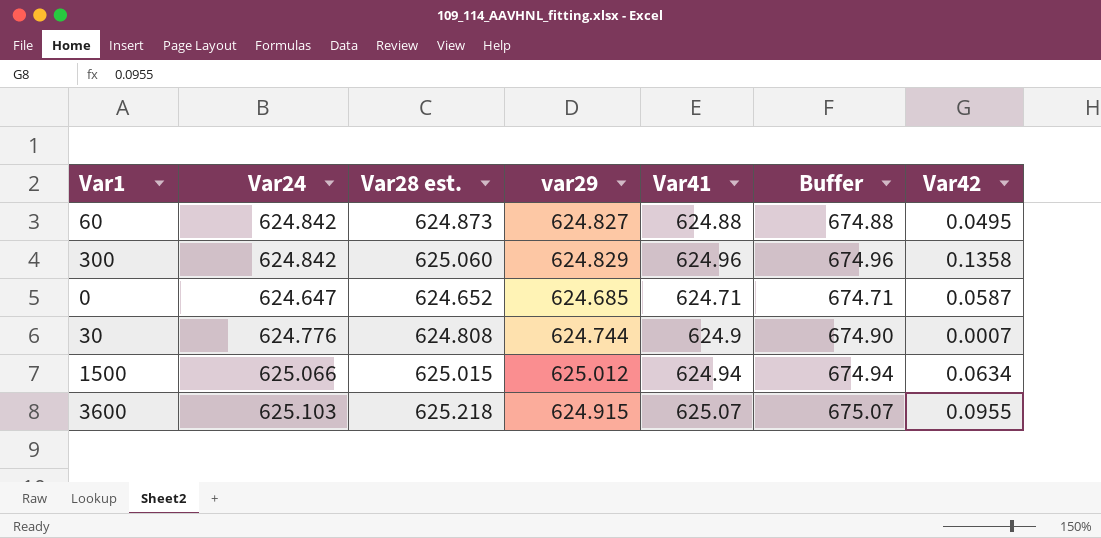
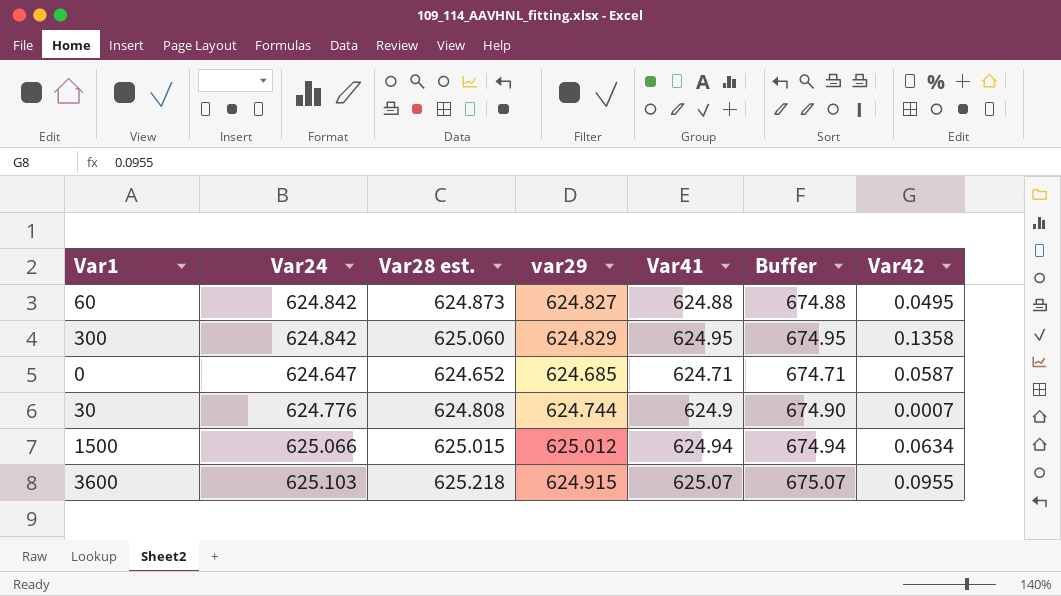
300 | Var41: 624.96 -> 624.95
300 | Buffer: 674.96 -> 674.95

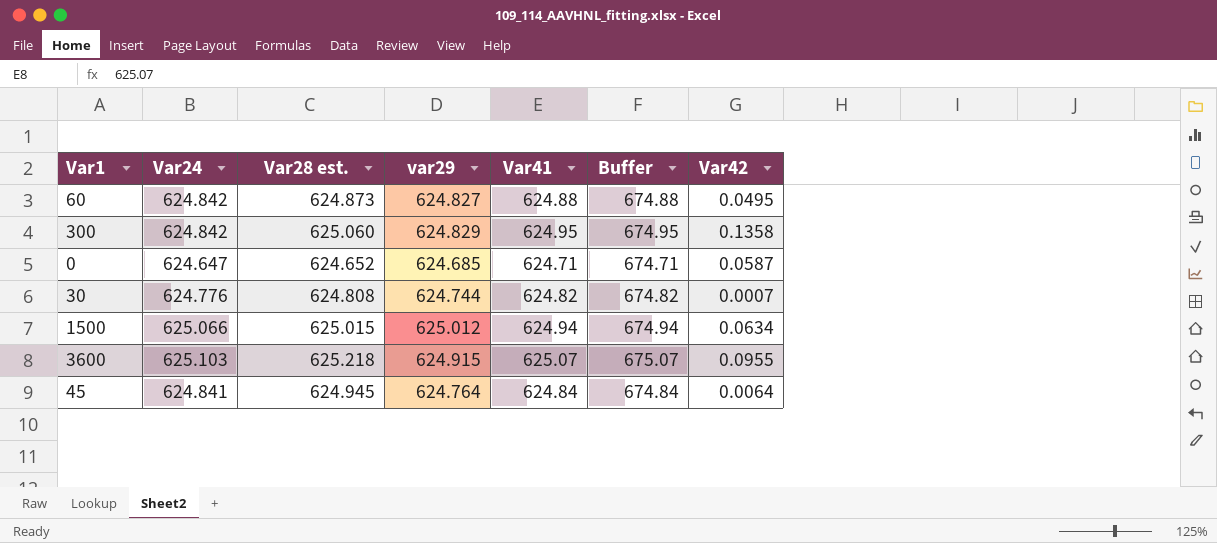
30 | Var41: 624.9 -> 624.82
30 | Buffer: 674.90 -> 674.82
row 45: none -> 624.841 | 624.945 | 624.764 | 624.84 | 674.84 | 0.0064

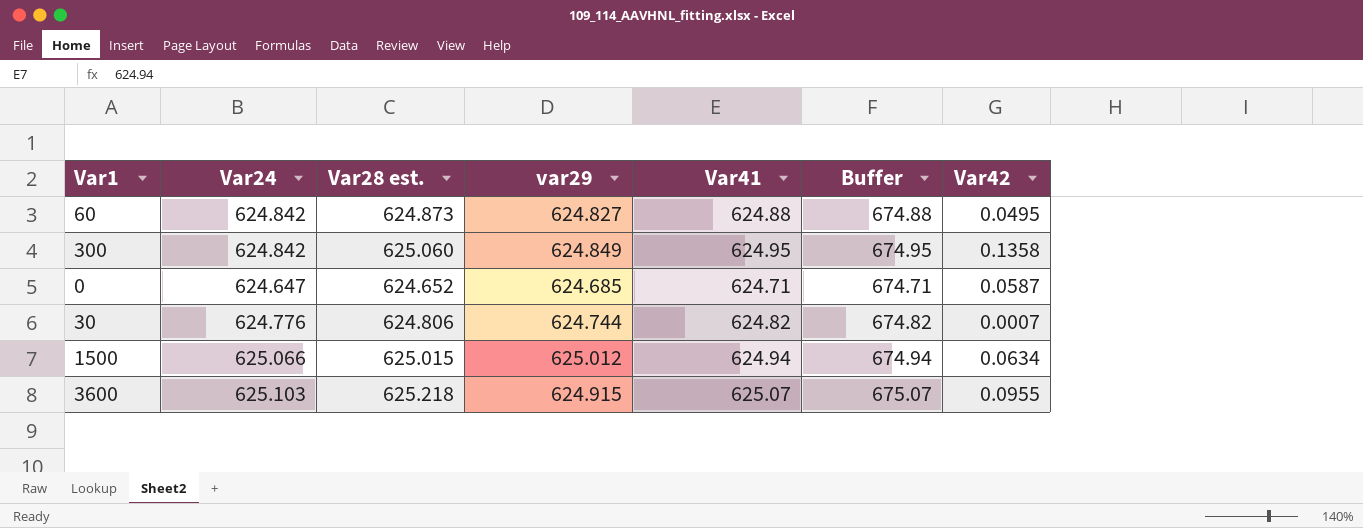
row 45: 624.841 | 624.945 | 624.764 | 624.84 | 674.84 | 0.0064 -> none
300 | var29: 624.829 -> 624.849
30 | Var28 est.: 624.808 -> 624.806

